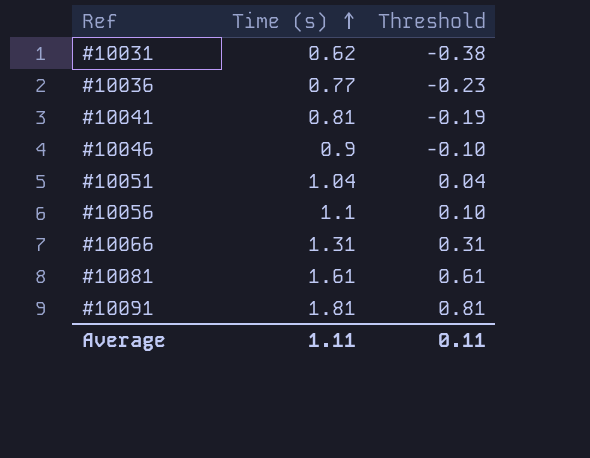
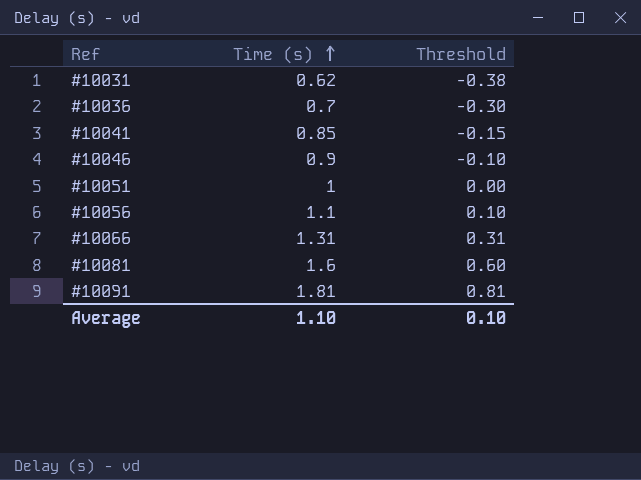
#10036 | Time (s): 0.77 -> 0.7
#10036 | Threshold: -0.23 -> -0.30
#10041 | Time (s): 0.81 -> 0.85
#10041 | Threshold: -0.19 -> -0.15
#10051 | Time (s): 1.04 -> 1
#10051 | Threshold: 0.04 -> 0.00
#10081 | Time (s): 1.61 -> 1.6
#10081 | Threshold: 0.61 -> 0.60
Average | Time (s): 1.11 -> 1.10
Average | Threshold: 0.11 -> 0.10

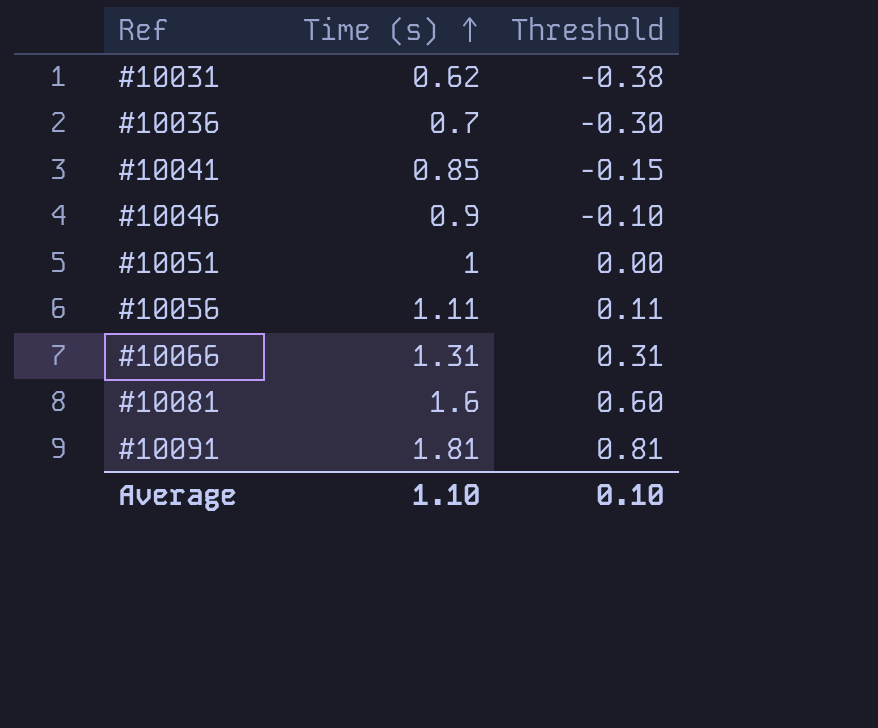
#10056 | Time (s): 1.1 -> 1.11
#10056 | Threshold: 0.10 -> 0.11

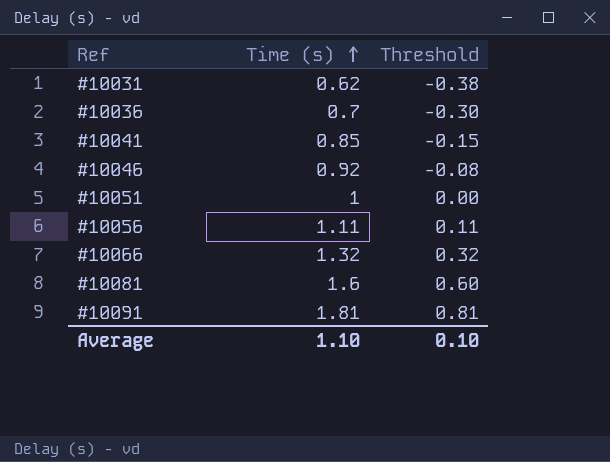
#10046 | Time (s): 0.9 -> 0.92
#10046 | Threshold: -0.10 -> -0.08
#10066 | Time (s): 1.31 -> 1.32
#10066 | Threshold: 0.31 -> 0.32

